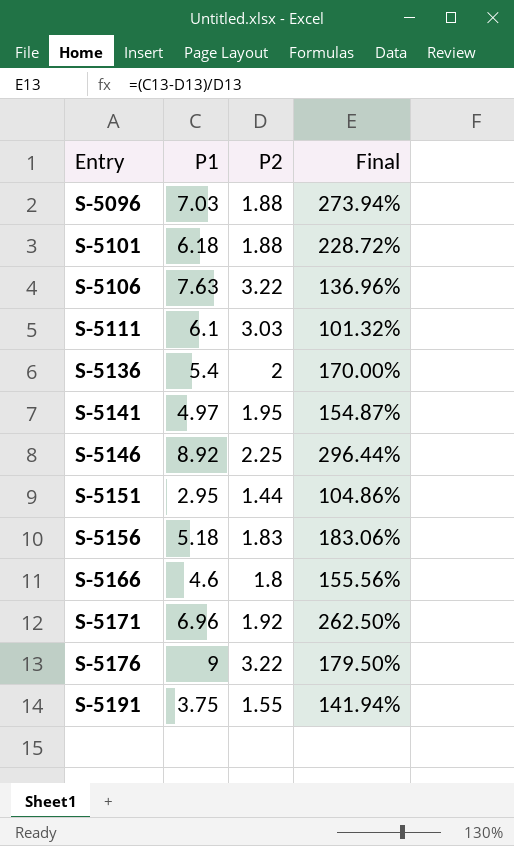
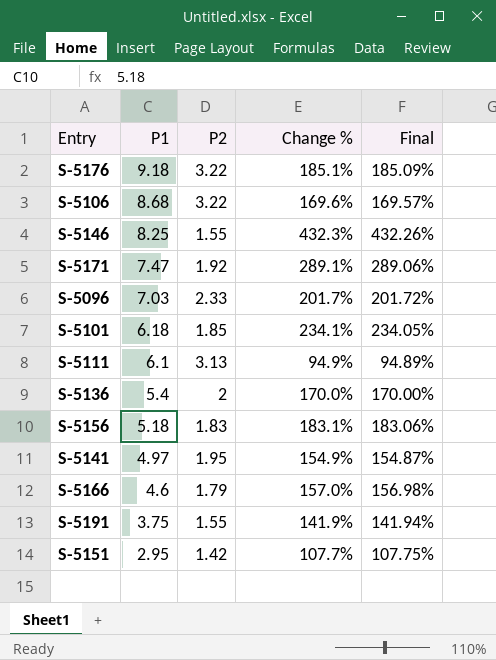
row order: Entry ascending -> P1 descending
column Change % | formula: none -> ([P1] - [P2]) / [P2]
S-5176 | P1: 9 -> 9.18
S-5176 | Final: 179.50% -> 185.09%
S-5106 | P1: 7.63 -> 8.68
S-5106 | Final: 136.96% -> 169.57%
S-5146 | P1: 8.92 -> 8.25
S-5146 | P2: 2.25 -> 1.55
S-5146 | Final: 296.44% -> 432.26%
S-5171 | P1: 6.96 -> 7.47
S-5171 | Final: 262.50% -> 289.06%
S-5096 | P2: 1.88 -> 2.33
S-5096 | Final: 273.94% -> 201.72%
S-5101 | P2: 1.88 -> 1.85
S-5101 | Final: 228.72% -> 234.05%
S-5111 | P2: 3.03 -> 3.13
S-5111 | Final: 101.32% -> 94.89%
S-5166 | P2: 1.8 -> 1.79
S-5166 | Final: 155.56% -> 156.98%
S-5151 | P2: 1.44 -> 1.42
S-5151 | Final: 104.86% -> 107.75%

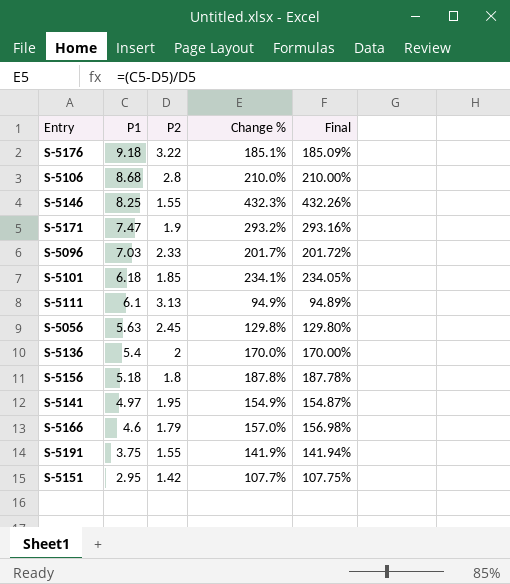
S-5106 | P2: 3.22 -> 2.8
S-5106 | Change %: 169.6% -> 210.0%
S-5106 | Final: 169.57% -> 210.00%
S-5171 | P2: 1.92 -> 1.9
S-5171 | Change %: 289.1% -> 293.2%
S-5171 | Final: 289.06% -> 293.16%
row S-5056: none -> 5.63 | 2.45 | 129.8% | 129.80%
S-5156 | P2: 1.83 -> 1.8
S-5156 | Change %: 183.1% -> 187.8%
S-5156 | Final: 183.06% -> 187.78%

